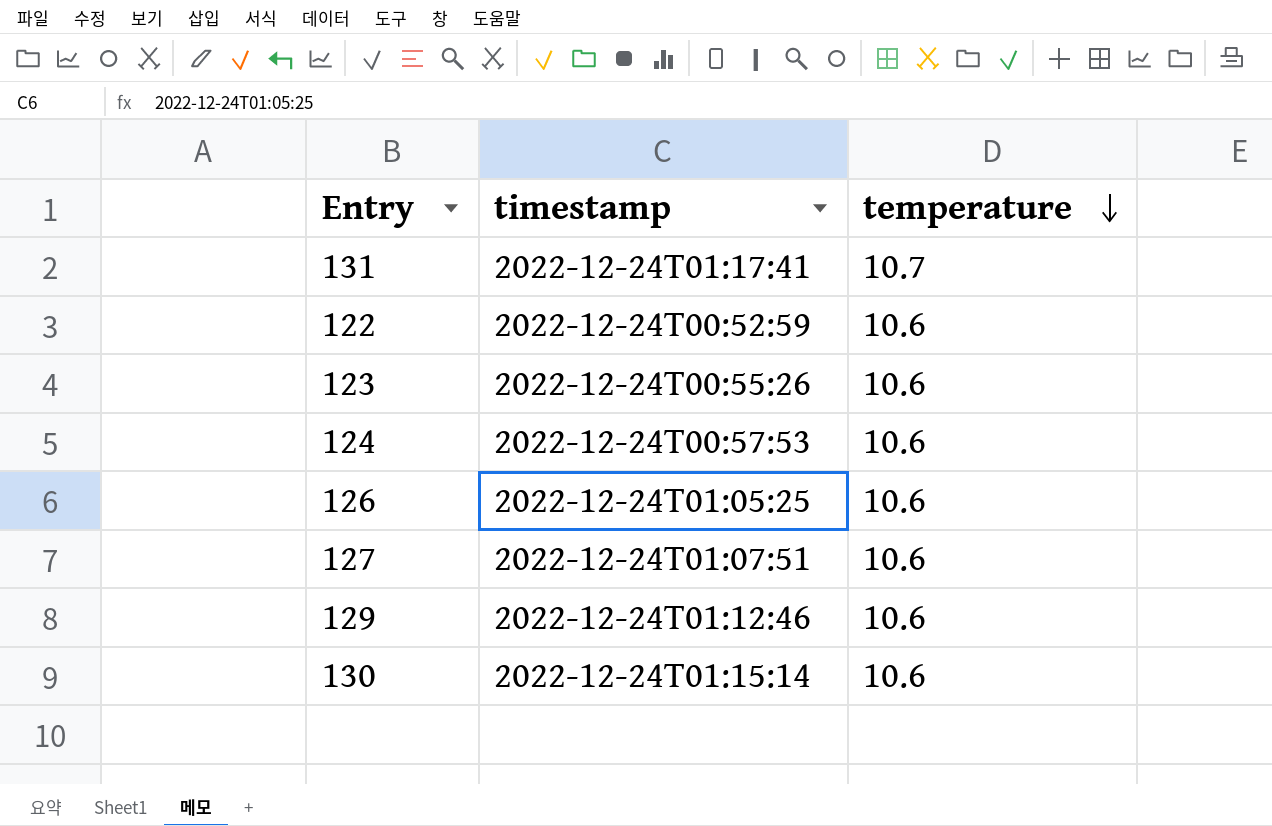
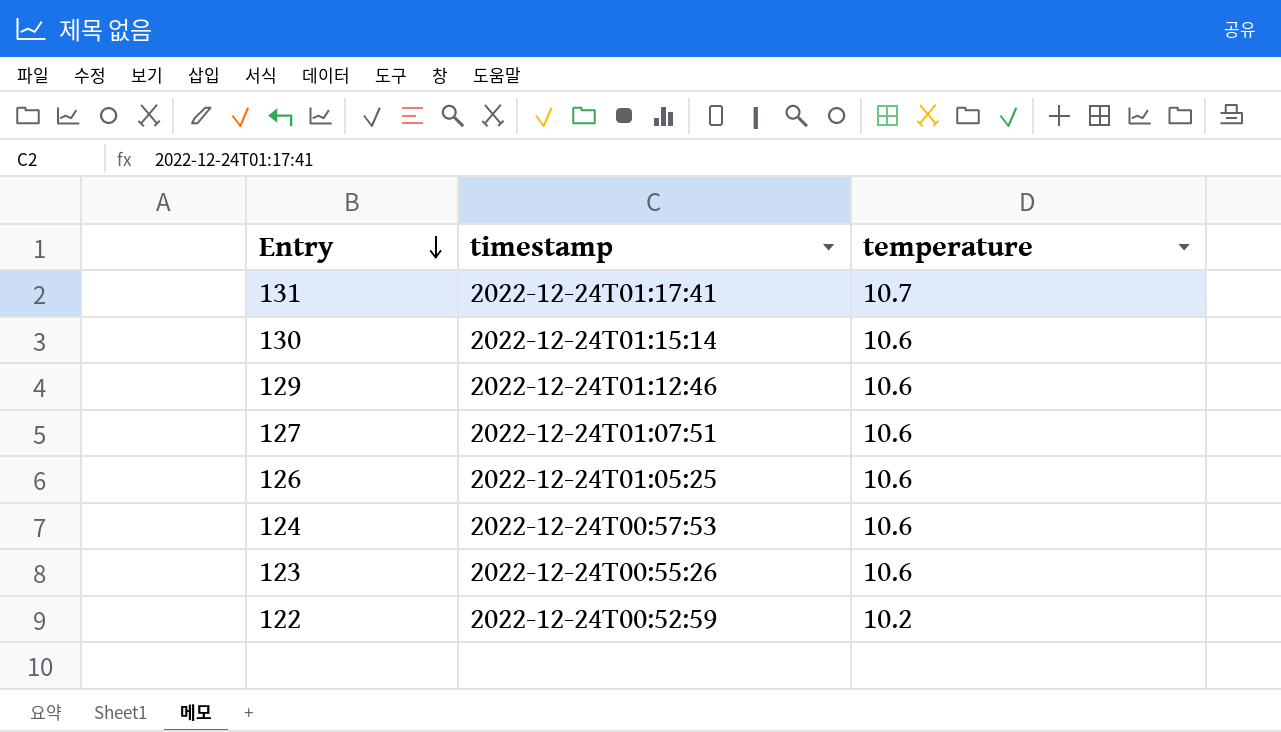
row order: temperature descending -> Entry descending
122 | temperature: 10.6 -> 10.2

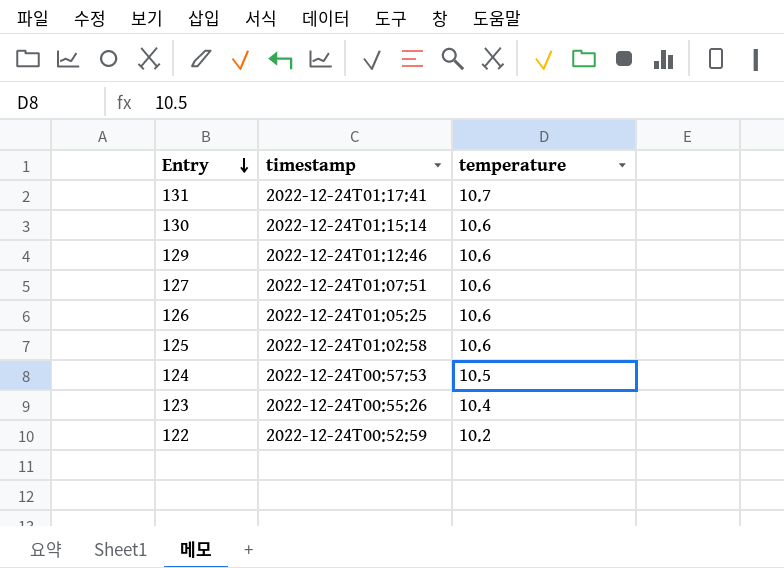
row 125: none -> 2022-12-24T01:02:58 | 10.6
124 | temperature: 10.6 -> 10.5
123 | temperature: 10.6 -> 10.4

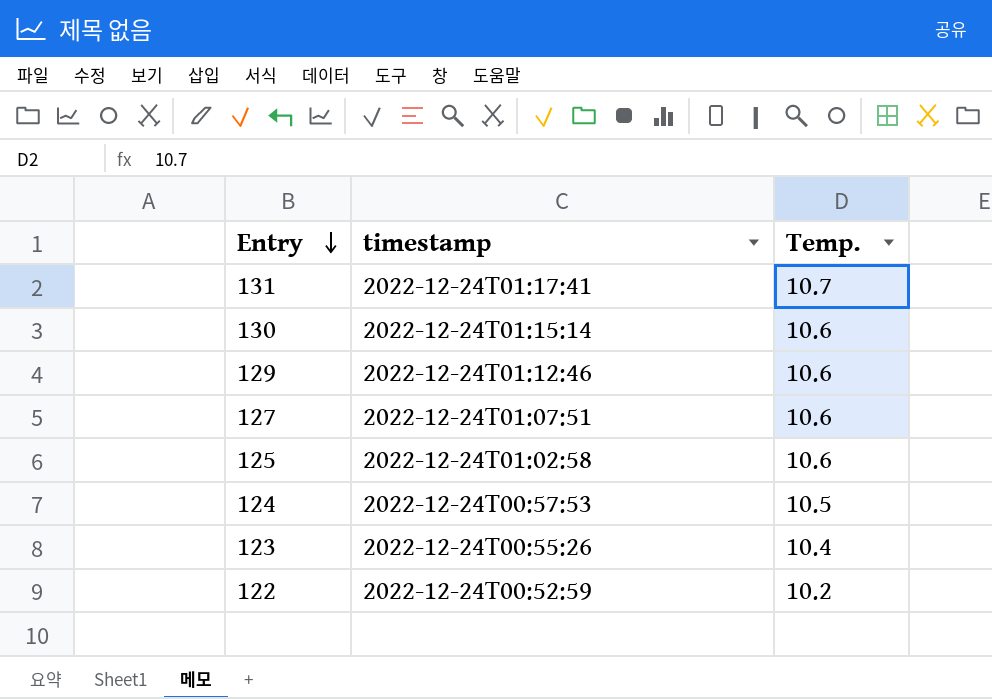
column name: temperature -> Temp.
row 126: 2022-12-24T01:05:25 | 10.6 -> none

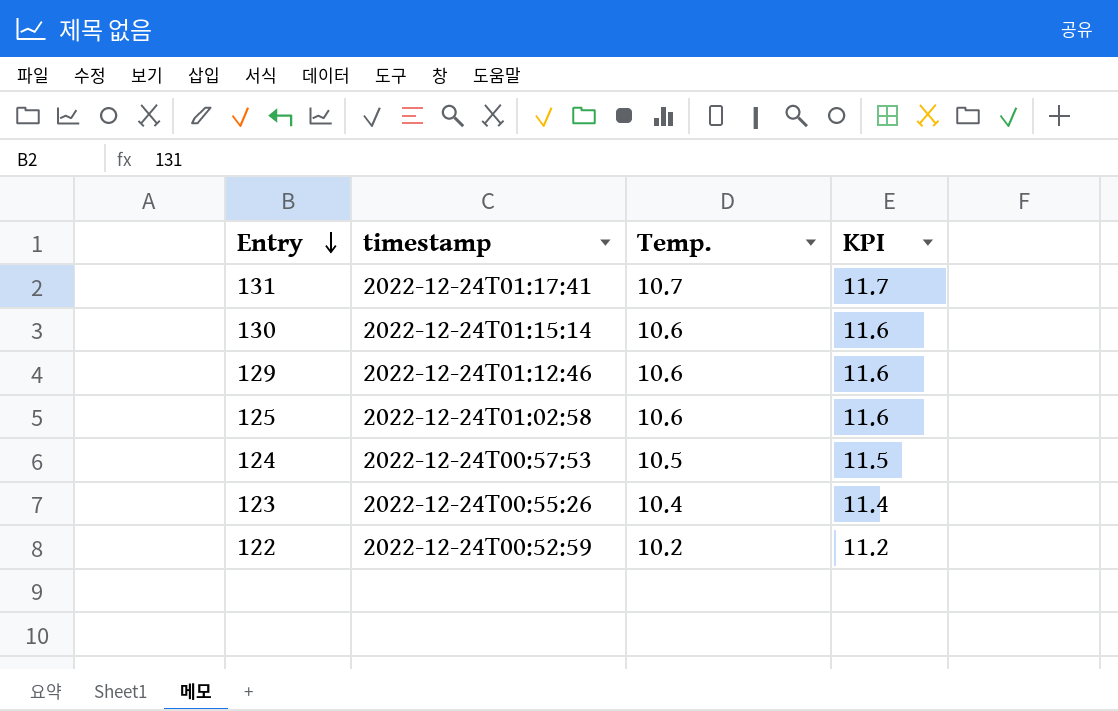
column KPI | formula: none -> [Temp.] + 1
row 127: 2022-12-24T01:07:51 | 10.6 -> none

